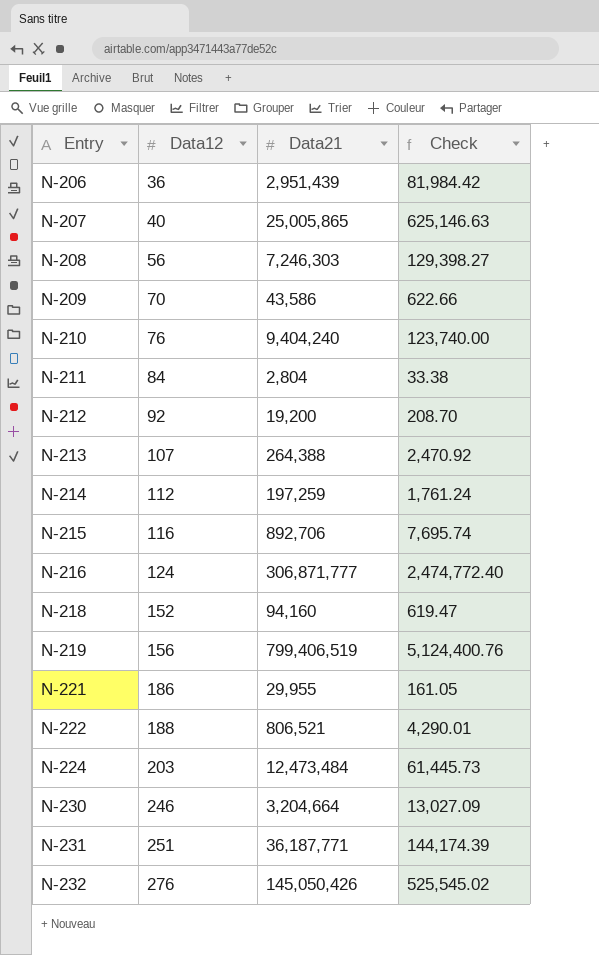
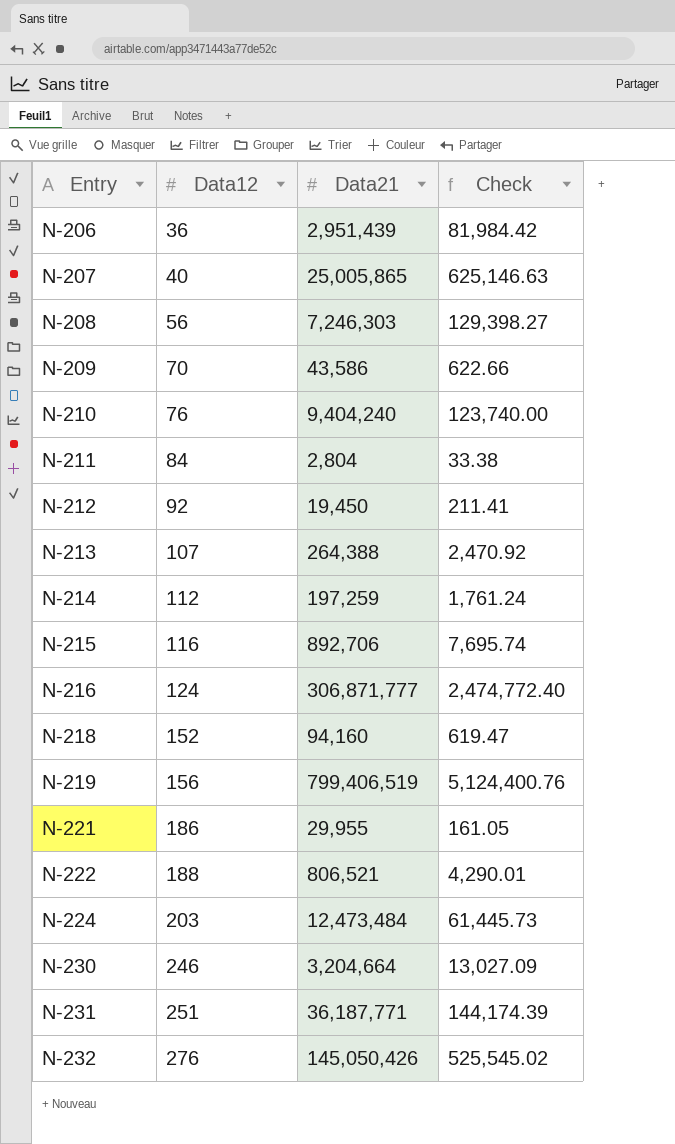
N-212 | Data21: 19,200 -> 19,450
N-212 | Check: 208.70 -> 211.41

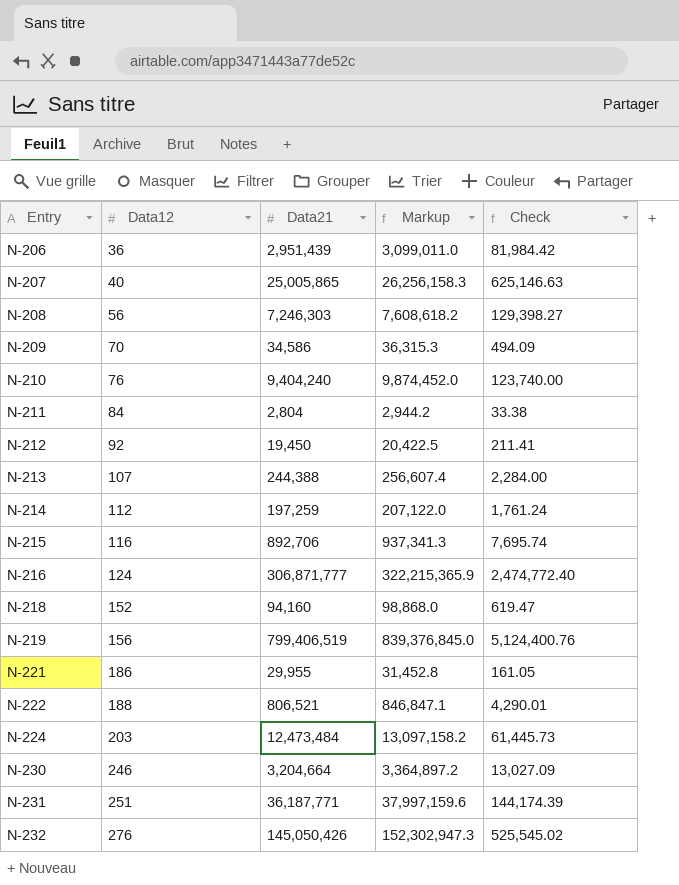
column Markup | formula: none -> [Data21] * 1.05
N-209 | Data21: 43,586 -> 34,586
N-209 | Check: 622.66 -> 494.09
N-213 | Data21: 264,388 -> 244,388
N-213 | Check: 2,470.92 -> 2,284.00

